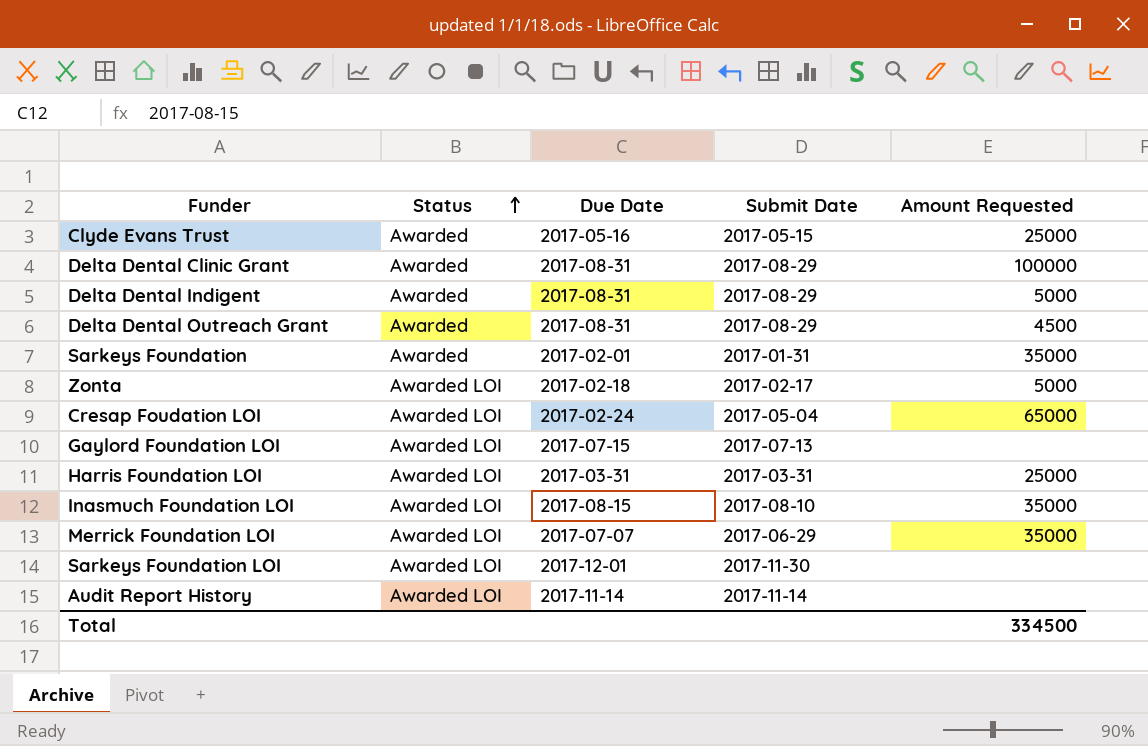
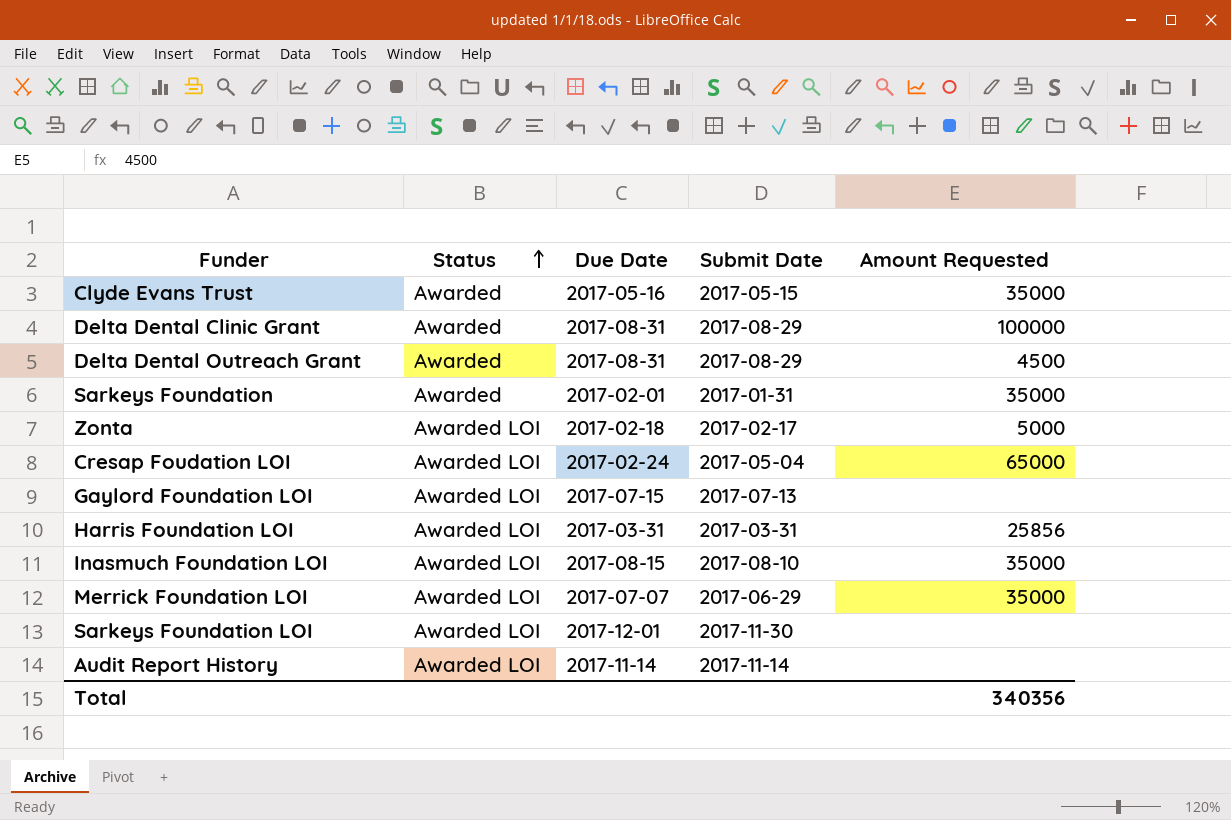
row Delta Dental Indigent: Awarded | 2017-08-31 | 2017-08-29 | 5000 -> none
Clyde Evans Trust | Amount Requested: 25000 -> 35000
Harris Foundation LOI | Amount Requested: 25000 -> 25856
Total | Amount Requested: 334500 -> 340356

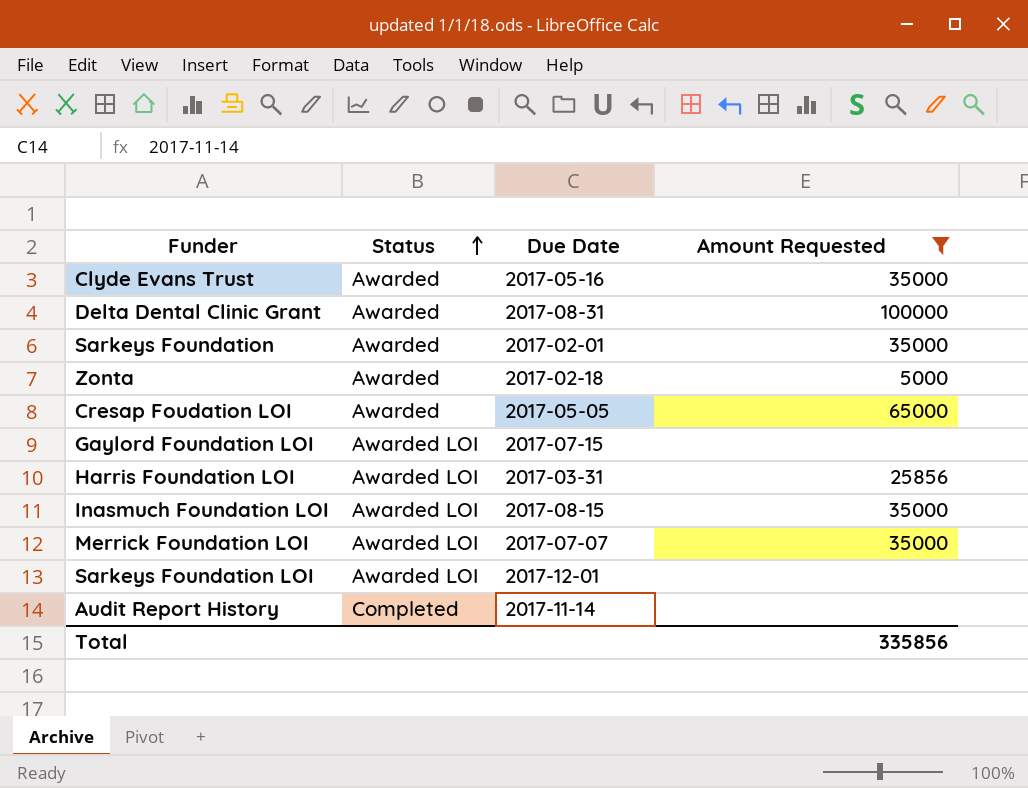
filter: none -> Amount Requested != 4500
column Submit Date | position: 4 -> none
Zonta | Status: Awarded LOI -> Awarded
Cresap Foudation LOI | Status: Awarded LOI -> Awarded
Cresap Foudation LOI | Due Date: 2017-02-24 -> 2017-05-05
Audit Report History | Status: Awarded LOI -> Completed
Total | Amount Requested: 340356 -> 335856

